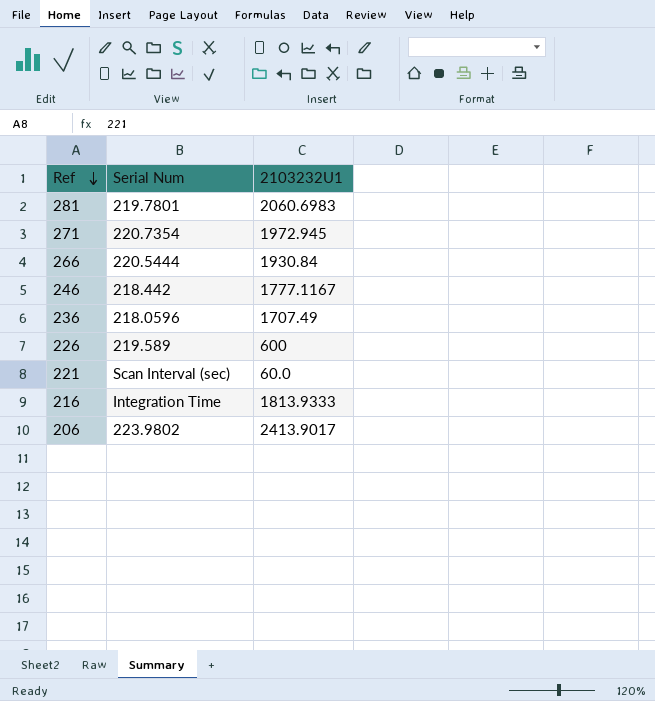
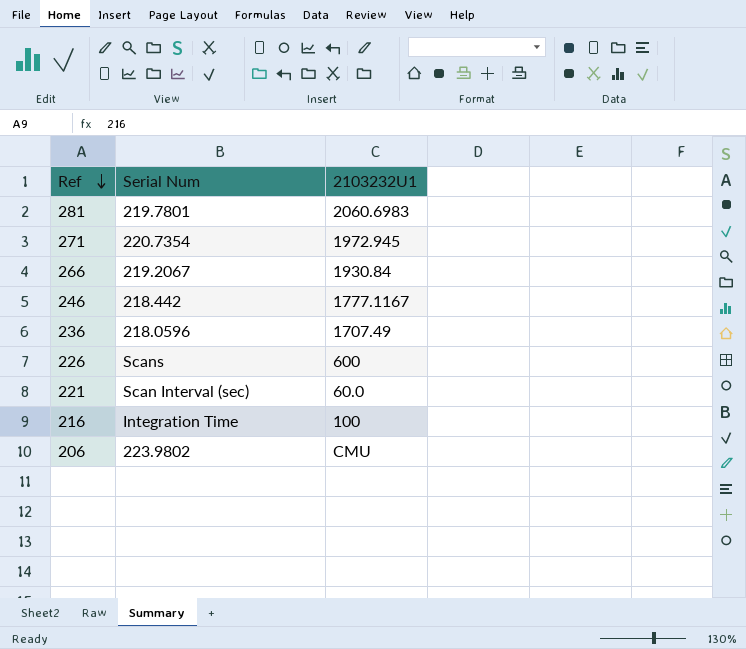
266 | Serial Num: 220.5444 -> 219.2067
226 | Serial Num: 219.589 -> Scans
216 | 2103232U1: 1813.9333 -> 100
206 | 2103232U1: 2413.9017 -> CMU

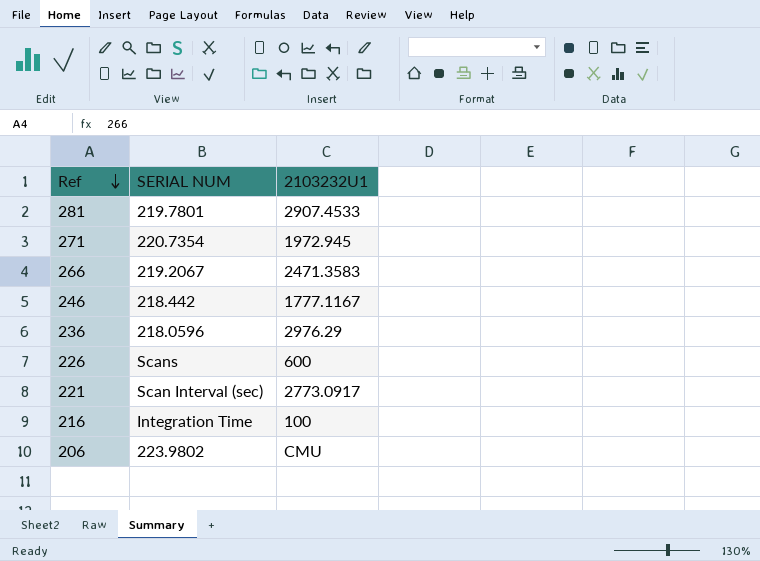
column name: Serial Num -> SERIAL NUM
281 | 2103232U1: 2060.6983 -> 2907.4533
266 | 2103232U1: 1930.84 -> 2471.3583
236 | 2103232U1: 1707.49 -> 2976.29
221 | 2103232U1: 60.0 -> 2773.0917

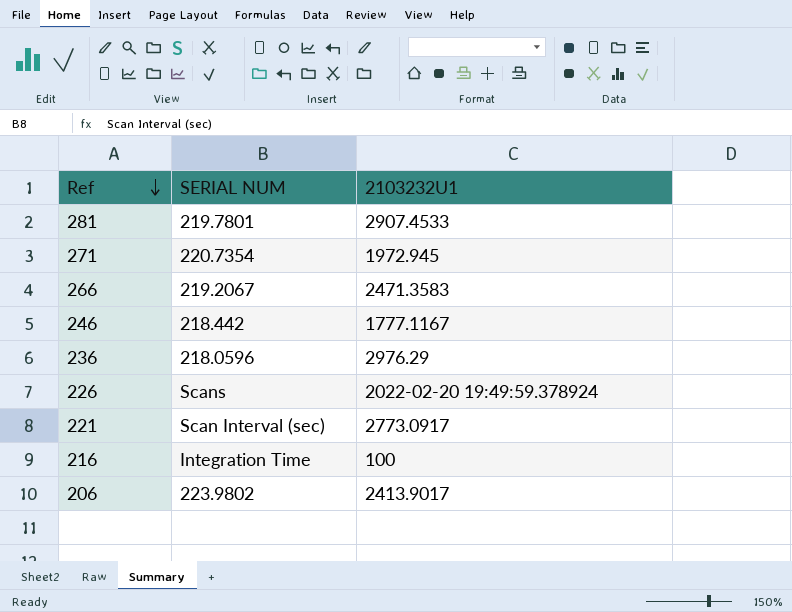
226 | 2103232U1: 600 -> 2022-02-20 19:49:59.378924
206 | 2103232U1: CMU -> 2413.9017

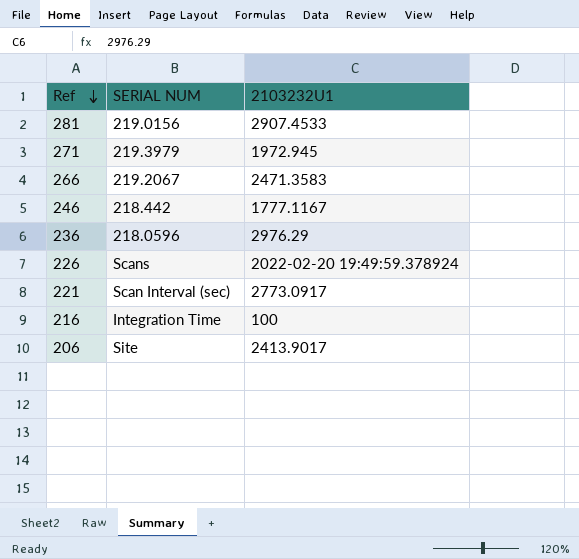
281 | SERIAL NUM: 219.7801 -> 219.0156
271 | SERIAL NUM: 220.7354 -> 219.3979
206 | SERIAL NUM: 223.9802 -> Site

